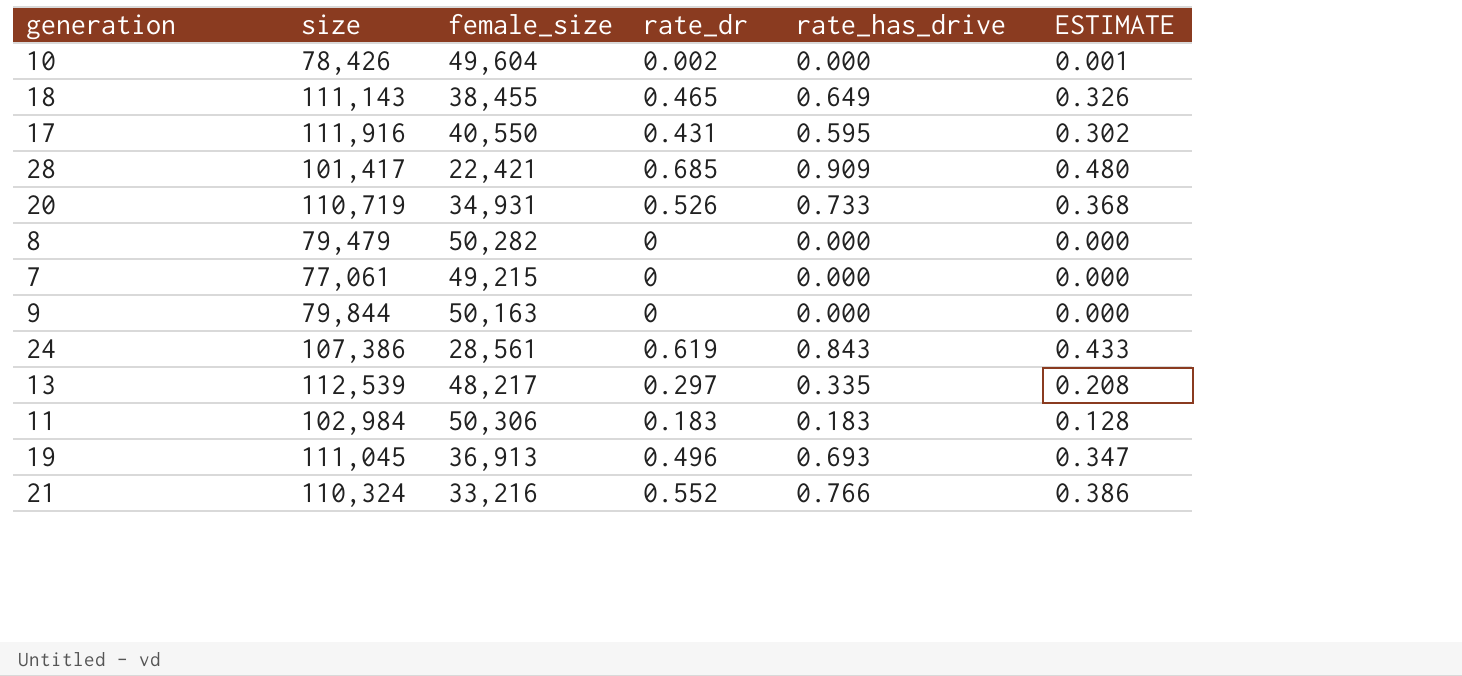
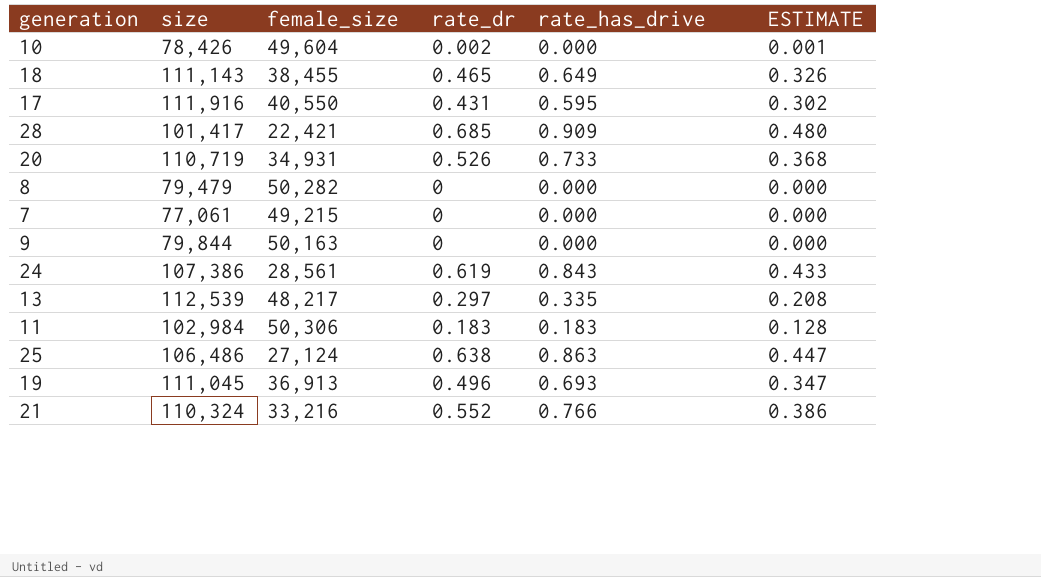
row 25: none -> 106,486 | 27,124 | 0.638 | 0.863 | 0.447

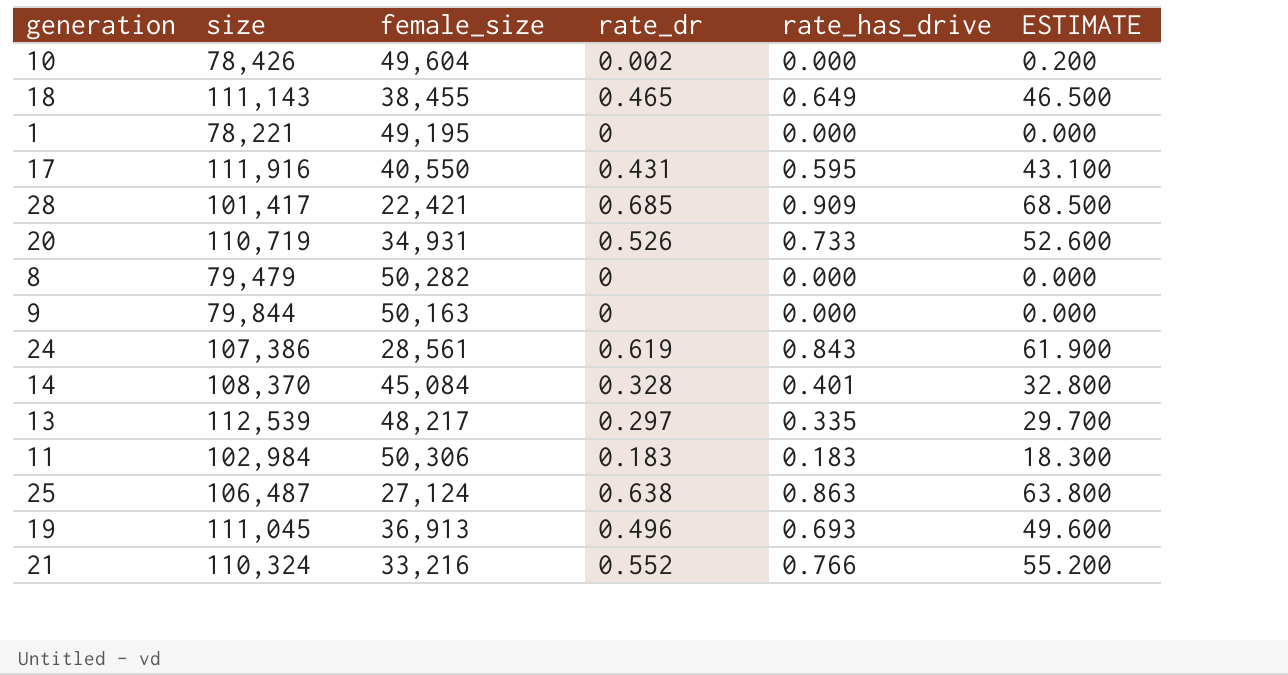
column ESTIMATE | formula: [rate_dr] * 0.7 -> [rate_dr] * 100
row 7: 77,061 | 49,215 | 0 | 0.000 | 0.000 -> none
row 1: none -> 78,221 | 49,195 | 0 | 0.000 | 0.000
row 14: none -> 108,370 | 45,084 | 0.328 | 0.401 | 32.800
25 | size: 106,486 -> 106,487

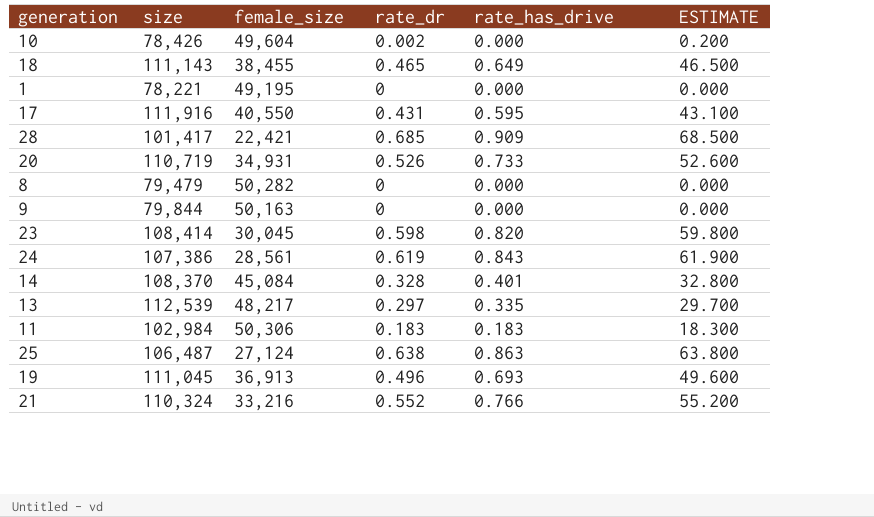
row 23: none -> 108,414 | 30,045 | 0.598 | 0.820 | 59.800

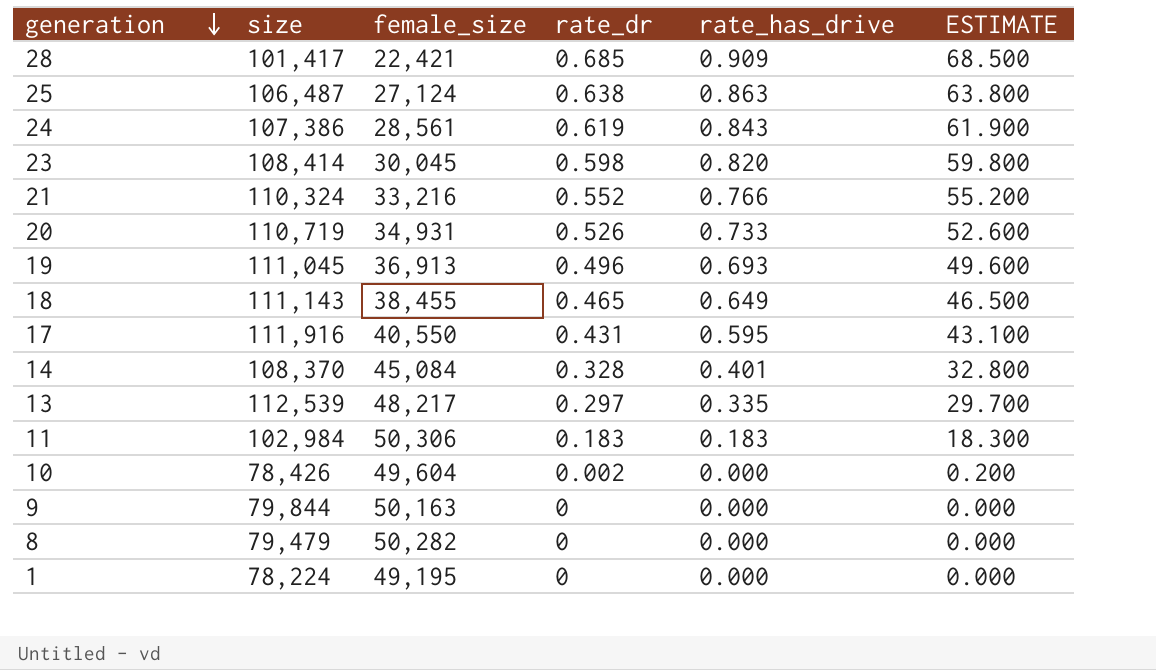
row order: none -> generation descending
1 | size: 78,221 -> 78,224

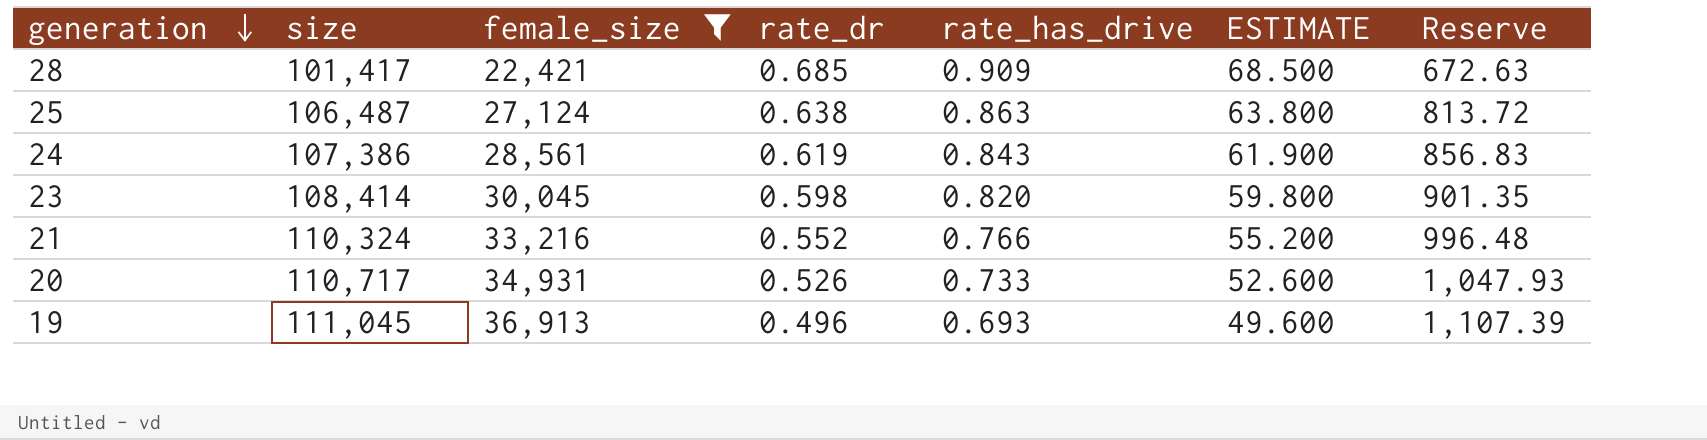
filter: none -> female_size <= 36,913
column Reserve | formula: none -> [female_size] * 0.03
20 | size: 110,719 -> 110,717

